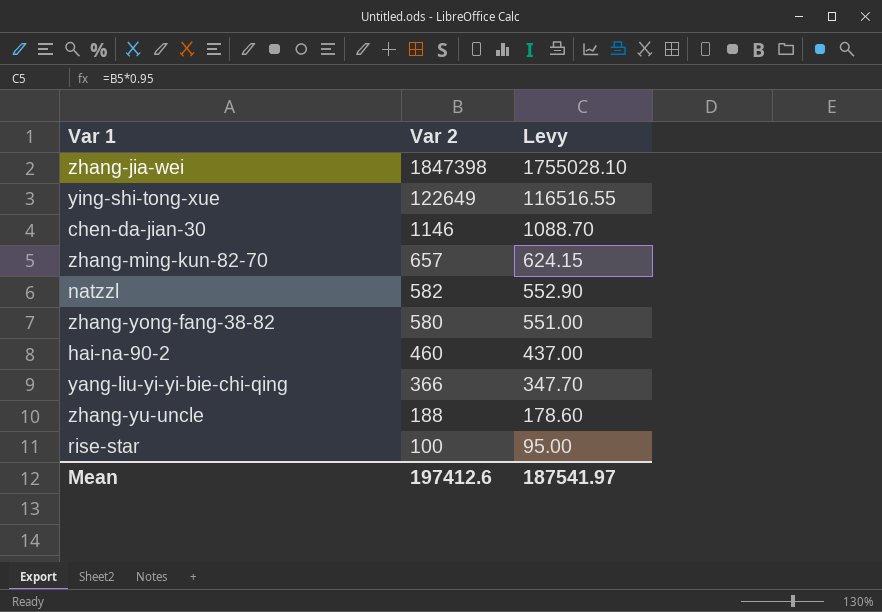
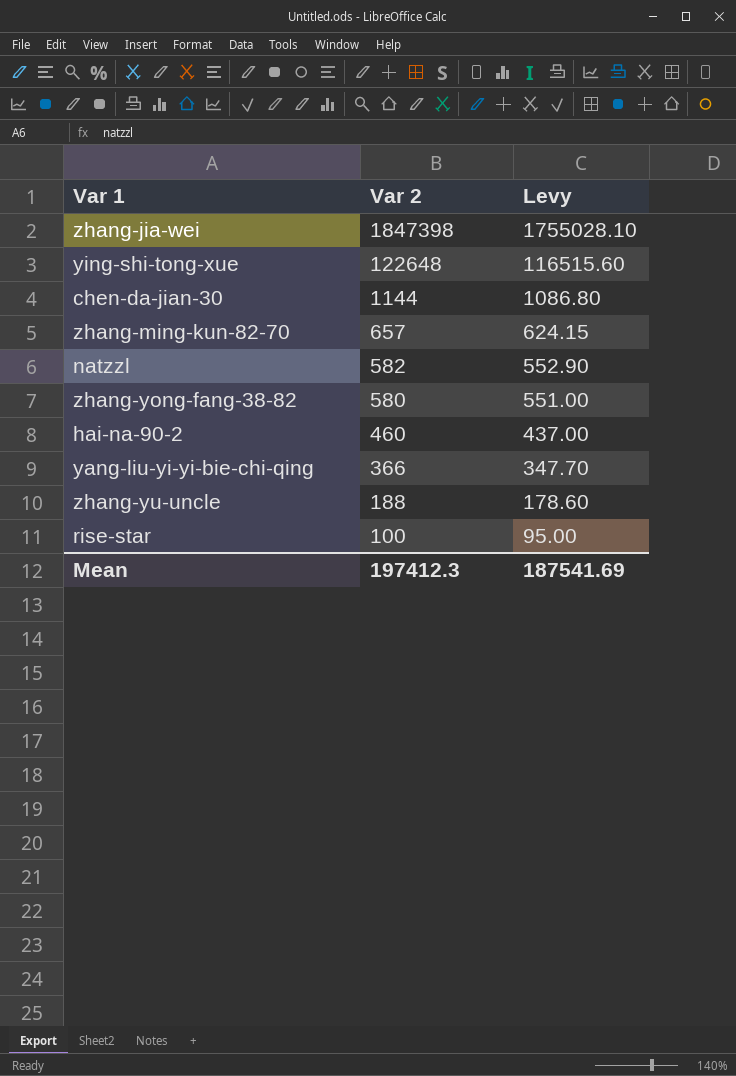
ying-shi-tong-xue | Var 2: 122649 -> 122648
ying-shi-tong-xue | Levy: 116516.55 -> 116515.60
chen-da-jian-30 | Var 2: 1146 -> 1144
chen-da-jian-30 | Levy: 1088.70 -> 1086.80
Mean | Var 2: 197412.6 -> 197412.3
Mean | Levy: 187541.97 -> 187541.69

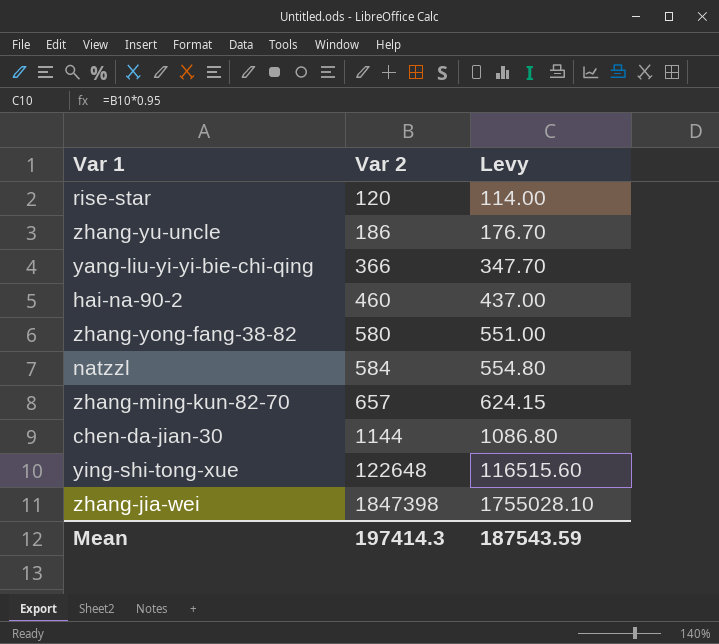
row order: Var 2 descending -> Var 2 ascending
rise-star | Var 2: 100 -> 120
rise-star | Levy: 95.00 -> 114.00
zhang-yu-uncle | Var 2: 188 -> 186
zhang-yu-uncle | Levy: 178.60 -> 176.70
natzzl | Var 2: 582 -> 584
natzzl | Levy: 552.90 -> 554.80
Mean | Var 2: 197412.3 -> 197414.3
Mean | Levy: 187541.69 -> 187543.59

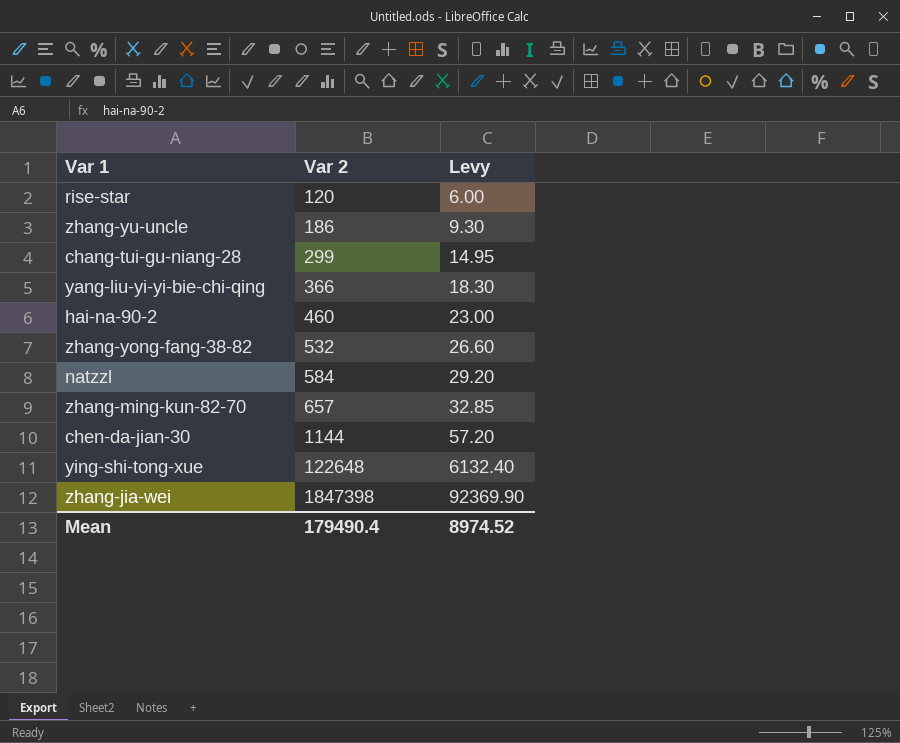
column Levy | formula: [Var 2] * 0.95 -> [Var 2] * 0.05
row chang-tui-gu-niang-28: none -> 299 | 14.95
zhang-yong-fang-38-82 | Var 2: 580 -> 532
Mean | Var 2: 197414.3 -> 179490.4
Mean | Levy: 187543.59 -> 8974.52

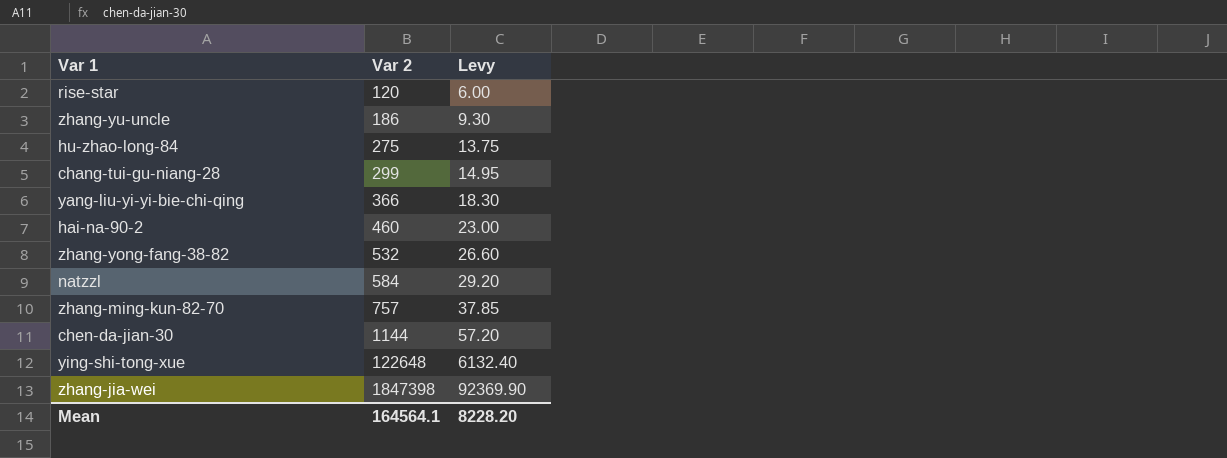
row hu-zhao-long-84: none -> 275 | 13.75
zhang-ming-kun-82-70 | Var 2: 657 -> 757
zhang-ming-kun-82-70 | Levy: 32.85 -> 37.85
Mean | Var 2: 179490.4 -> 164564.1
Mean | Levy: 8974.52 -> 8228.20

